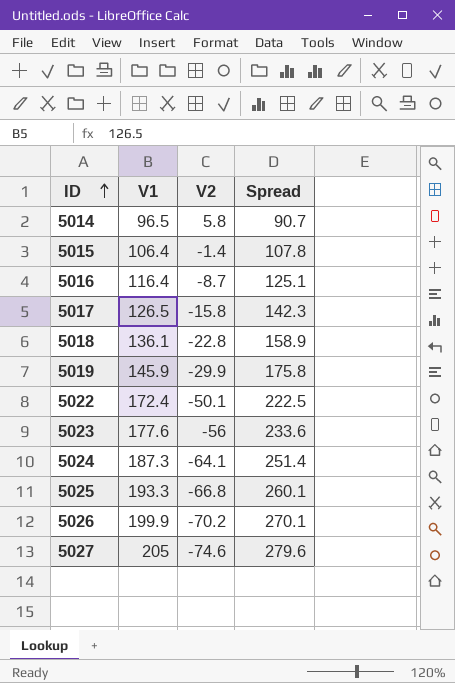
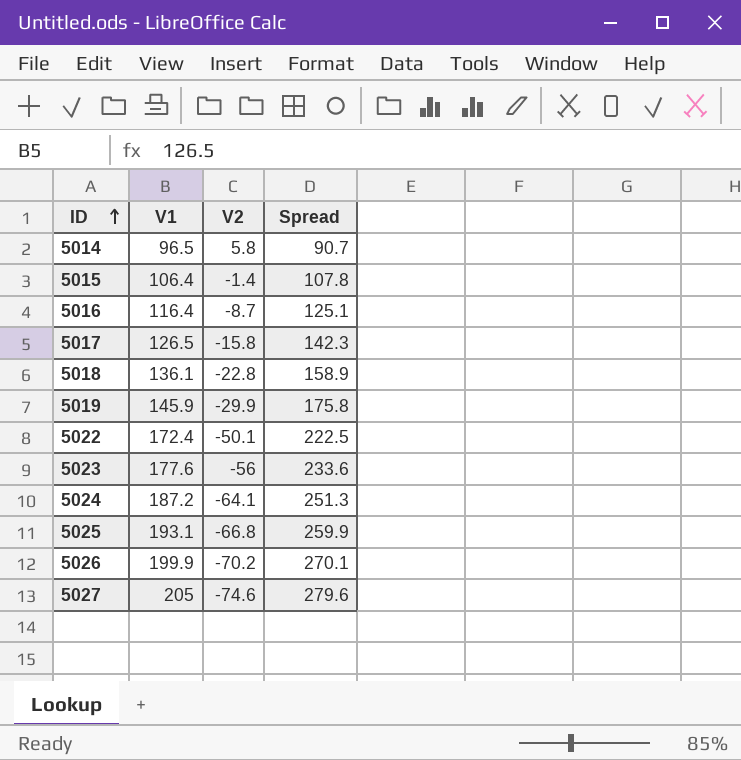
5024 | V1: 187.3 -> 187.2
5024 | Spread: 251.4 -> 251.3
5025 | V1: 193.3 -> 193.1
5025 | Spread: 260.1 -> 259.9

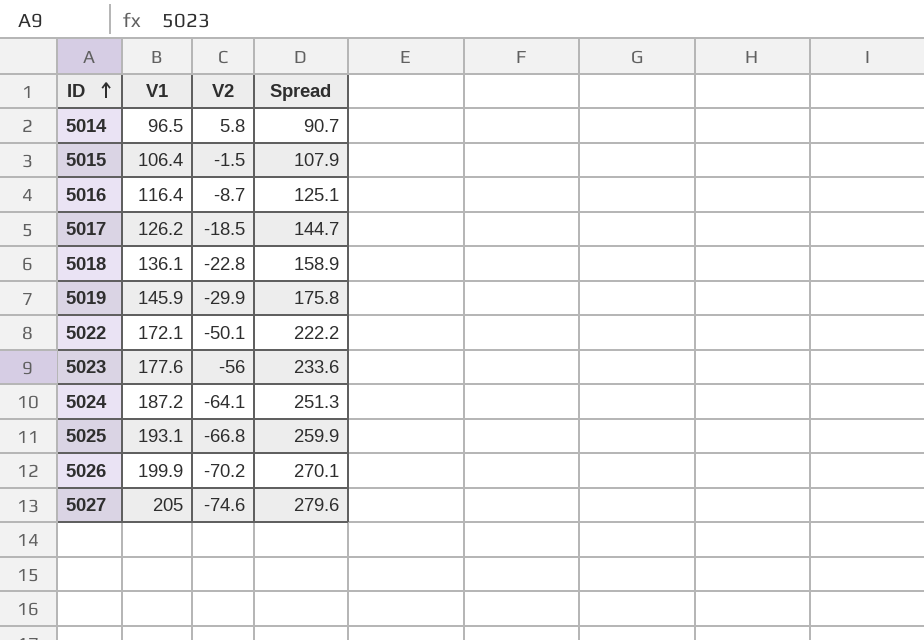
5015 | V2: -1.4 -> -1.5
5015 | Spread: 107.8 -> 107.9
5017 | V1: 126.5 -> 126.2
5017 | V2: -15.8 -> -18.5
5017 | Spread: 142.3 -> 144.7
5022 | V1: 172.4 -> 172.1
5022 | Spread: 222.5 -> 222.2

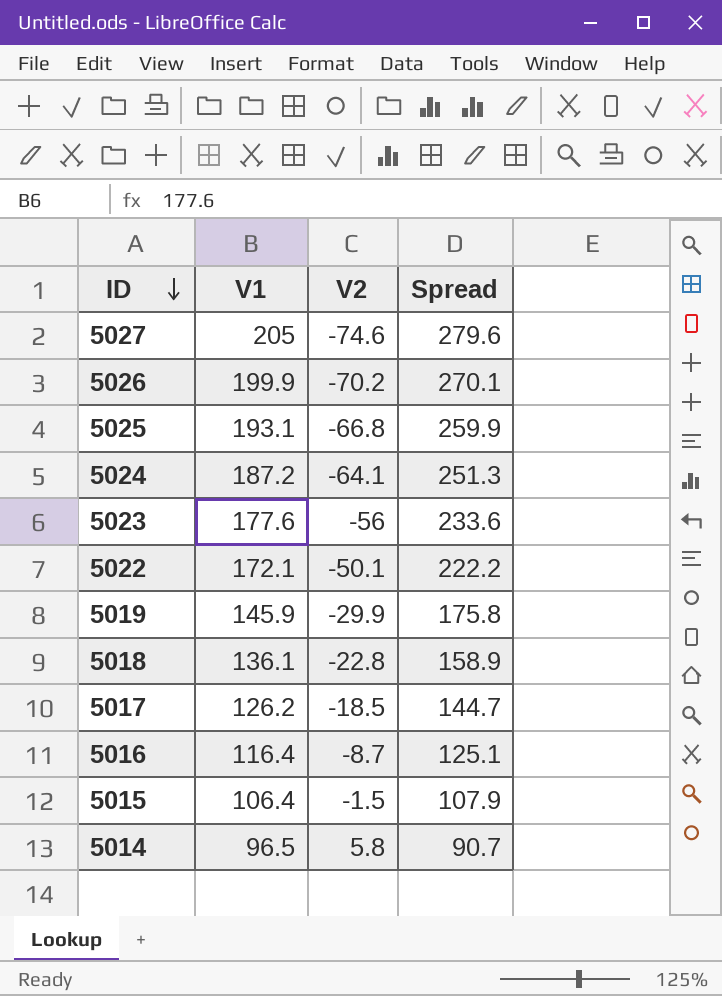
row order: ID ascending -> ID descending

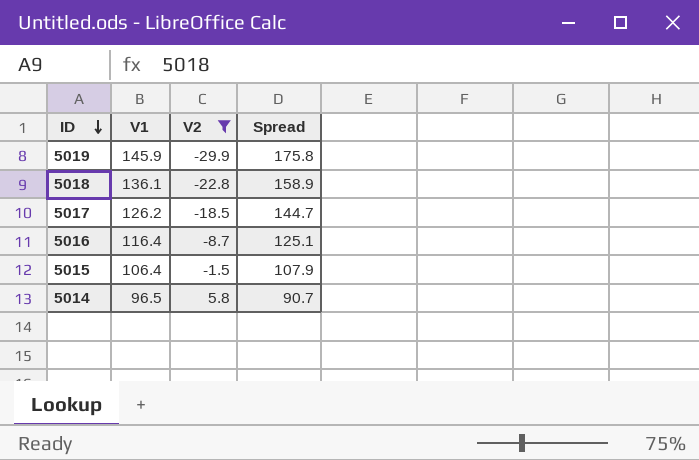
filter: none -> V2 >= -29.9

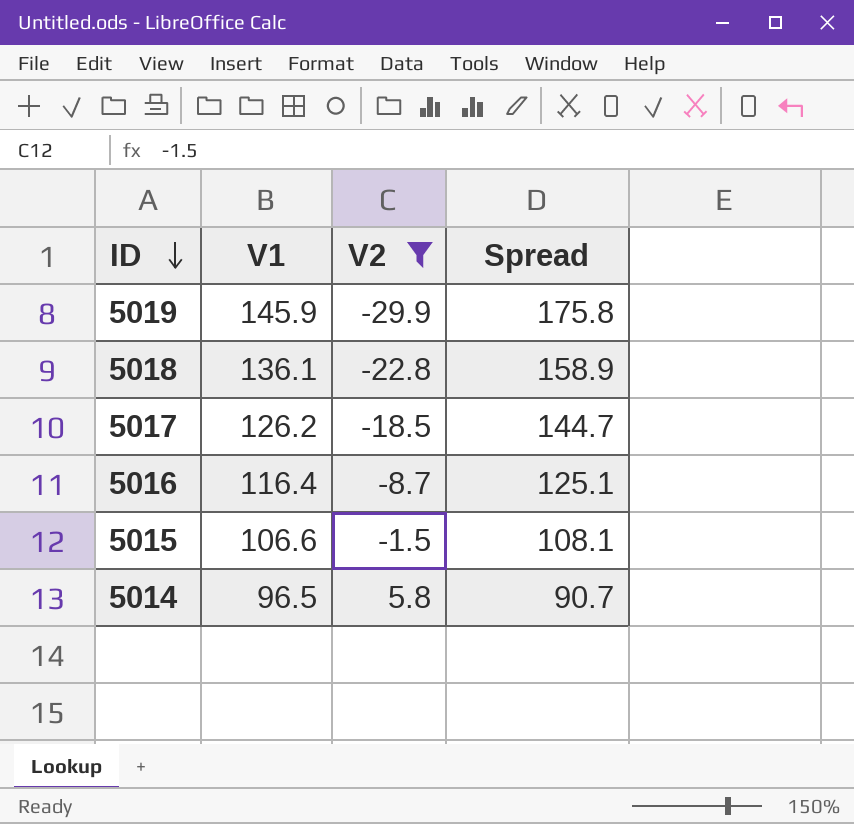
5015 | V1: 106.4 -> 106.6
5015 | Spread: 107.9 -> 108.1

